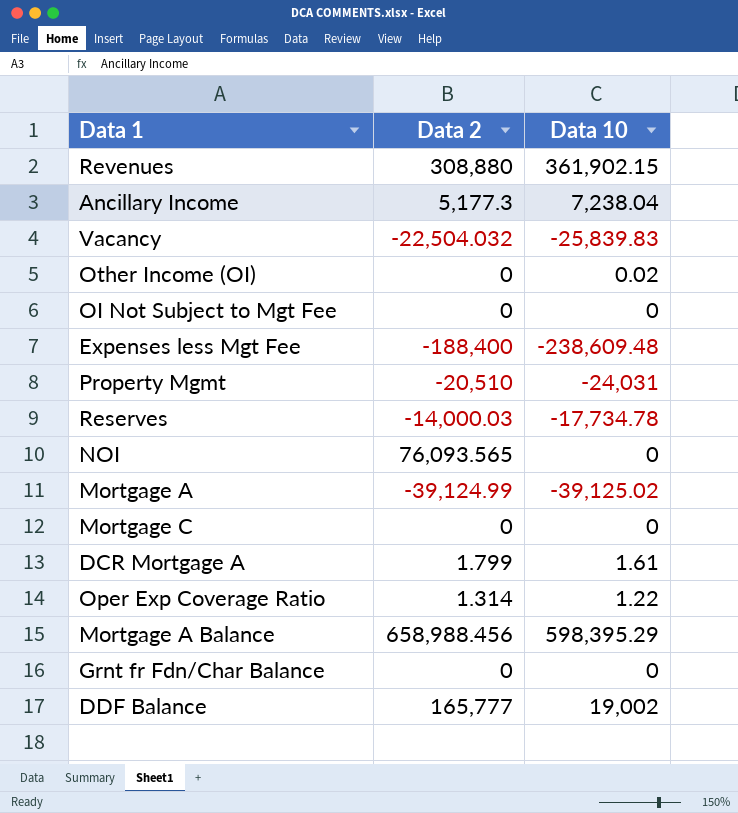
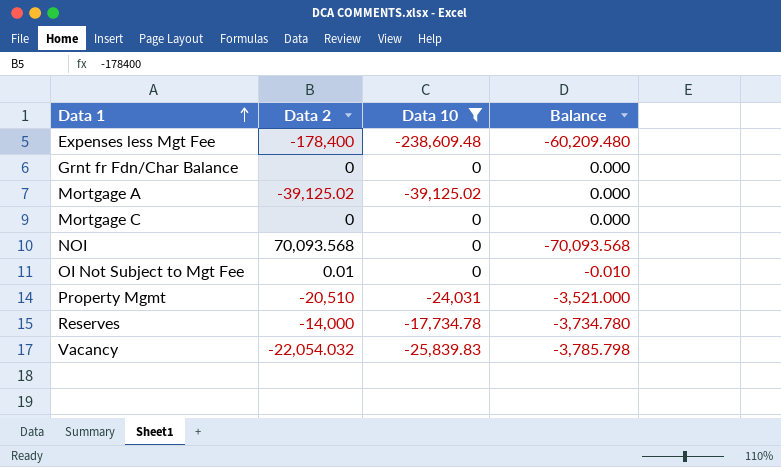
filter: none -> Data 10 <= 0
row order: none -> Data 1 ascending
column Balance | formula: none -> [Data 10] - [Data 2]
Expenses less Mgt Fee | Data 2: -188,400 -> -178,400
Mortgage A | Data 2: -39,124.99 -> -39,125.02
NOI | Data 2: 76,093.565 -> 70,093.568
OI Not Subject to Mgt Fee | Data 2: 0 -> 0.01
Reserves | Data 2: -14,000.03 -> -14,000
Vacancy | Data 2: -22,504.032 -> -22,054.032

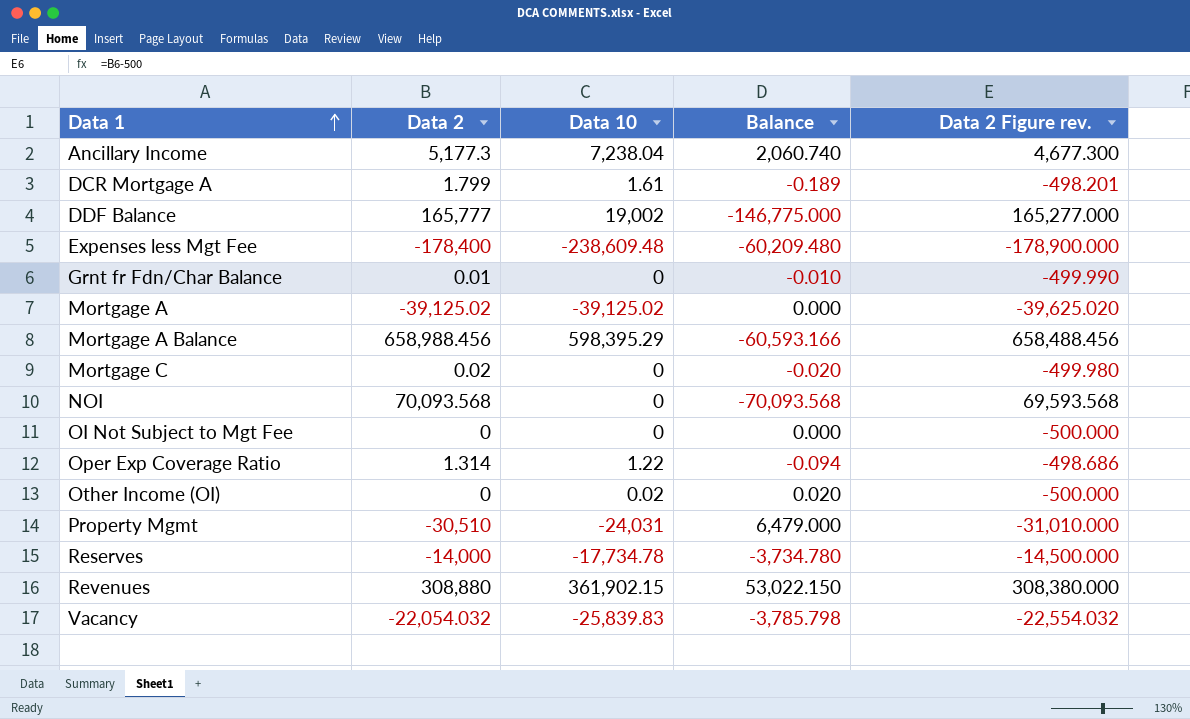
filter: Data 10 <= 0 -> none
column Data 2 Figure rev. | formula: none -> [Data 2] - 500
Grnt fr Fdn/Char Balance | Data 2: 0 -> 0.01
Grnt fr Fdn/Char Balance | Balance: 0.000 -> -0.010
Mortgage C | Data 2: 0 -> 0.02
Mortgage C | Balance: 0.000 -> -0.020
OI Not Subject to Mgt Fee | Data 2: 0.01 -> 0
OI Not Subject to Mgt Fee | Balance: -0.010 -> 0.000
Property Mgmt | Data 2: -20,510 -> -30,510
Property Mgmt | Balance: -3,521.000 -> 6,479.000

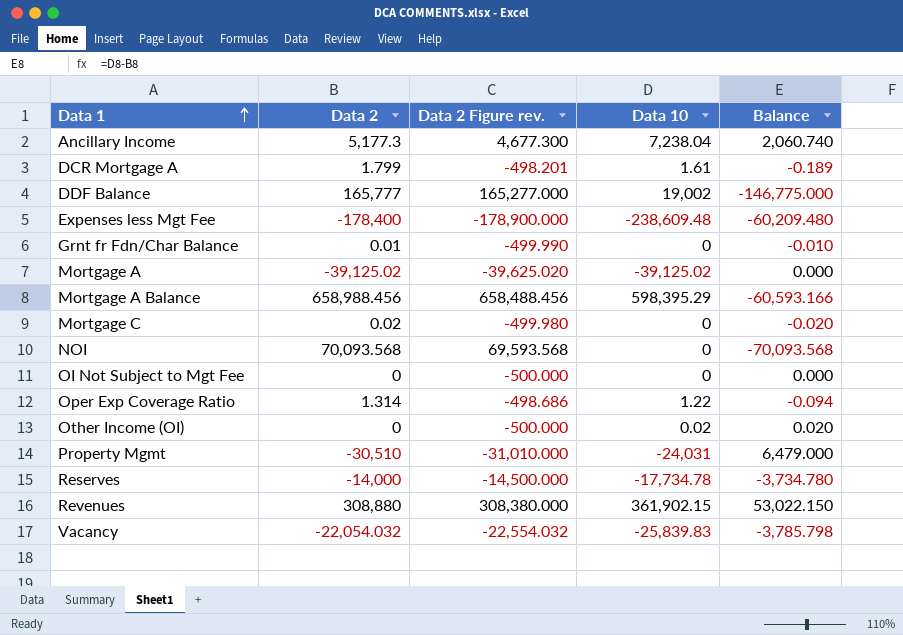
column Data 2 Figure rev. | position: 5 -> 3

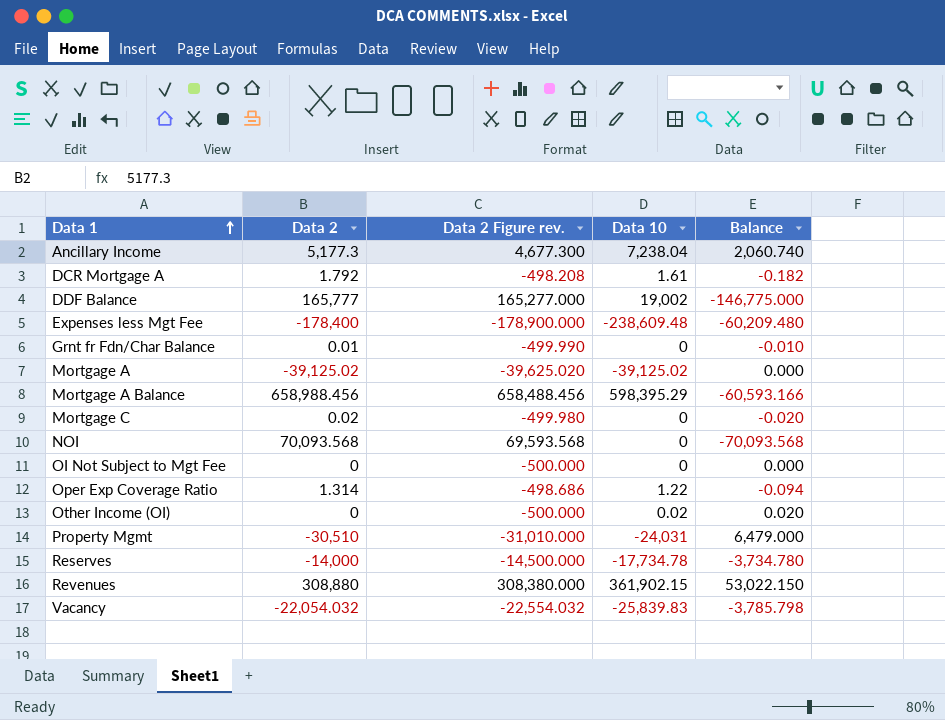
DCR Mortgage A | Data 2: 1.799 -> 1.792
DCR Mortgage A | Data 2 Figure rev.: -498.201 -> -498.208
DCR Mortgage A | Balance: -0.189 -> -0.182

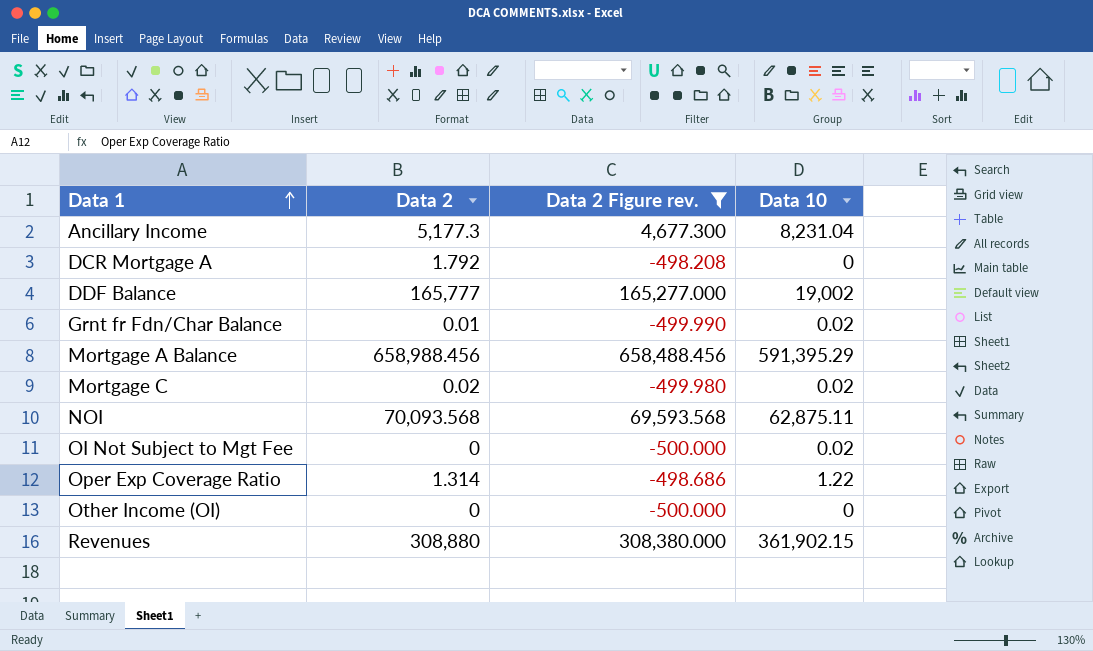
filter: none -> Data 2 Figure rev. >= -500.000
column Balance | formula: [Data 10] - [Data 2] -> none
Ancillary Income | Data 10: 7,238.04 -> 8,231.04
DCR Mortgage A | Data 10: 1.61 -> 0
Grnt fr Fdn/Char Balance | Data 10: 0 -> 0.02
Mortgage A Balance | Data 10: 598,395.29 -> 591,395.29
Mortgage C | Data 10: 0 -> 0.02
NOI | Data 10: 0 -> 62,875.11
OI Not Subject to Mgt Fee | Data 10: 0 -> 0.02
Other Income (OI) | Data 10: 0.02 -> 0

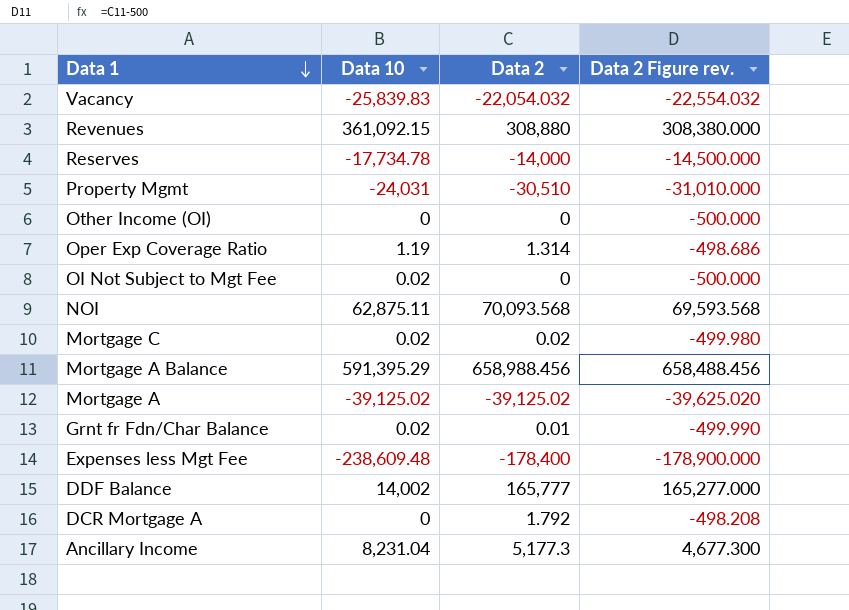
filter: Data 2 Figure rev. >= -500.000 -> none
row order: Data 1 ascending -> Data 1 descending
column Data 10 | position: 4 -> 2
Revenues | Data 10: 361,902.15 -> 361,092.15
Oper Exp Coverage Ratio | Data 10: 1.22 -> 1.19
DDF Balance | Data 10: 19,002 -> 14,002

